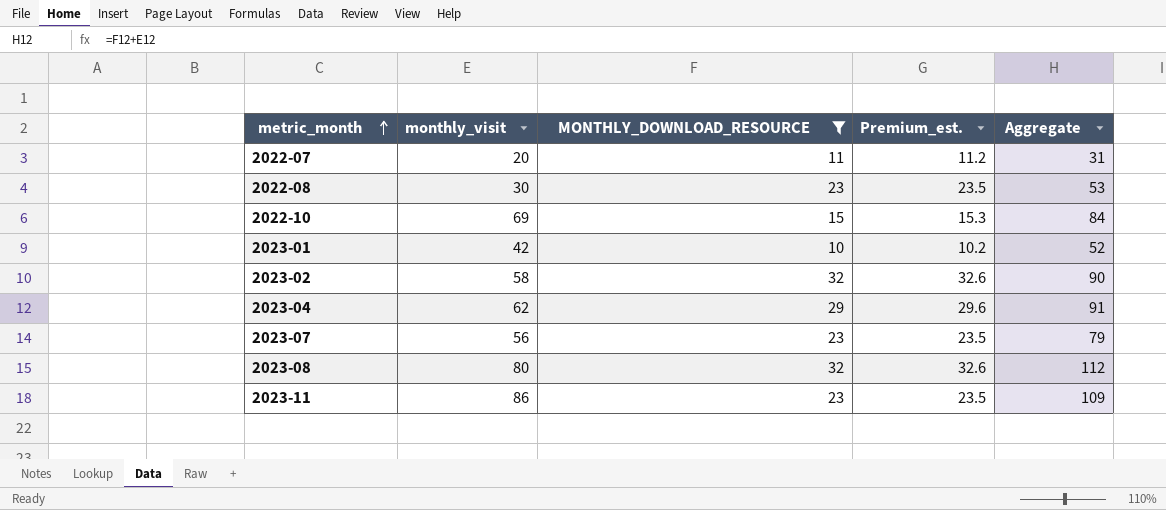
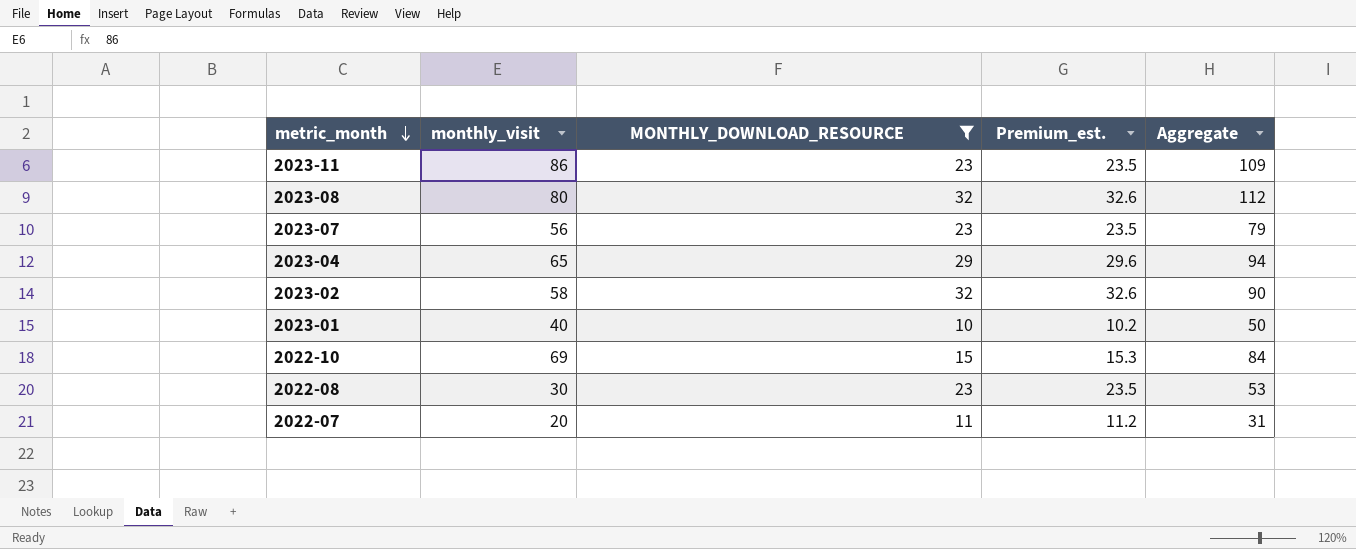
row order: metric_month ascending -> metric_month descending
2023-04 | monthly_visit: 62 -> 65
2023-04 | Aggregate: 91 -> 94
2023-01 | monthly_visit: 42 -> 40
2023-01 | Aggregate: 52 -> 50

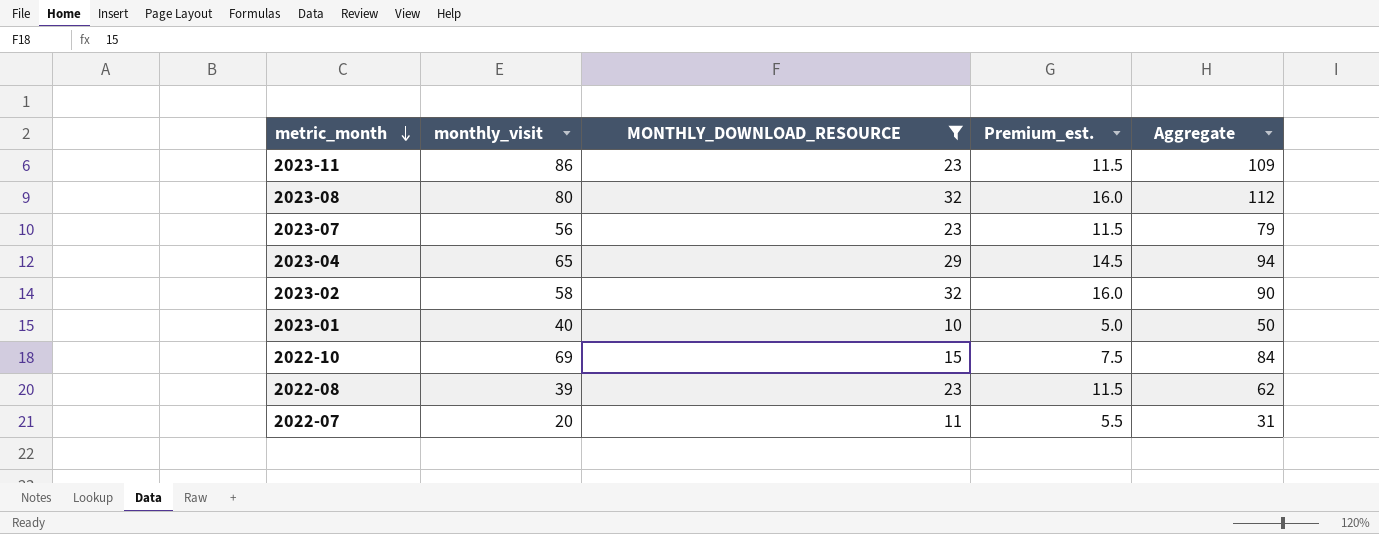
column Premium_est. | formula: [MONTHLY_DOWNLOAD_RESOURCE] * 1.02 -> [MONTHLY_DOWNLOAD_RESOURCE] * 0.5
2022-08 | monthly_visit: 30 -> 39
2022-08 | Aggregate: 53 -> 62

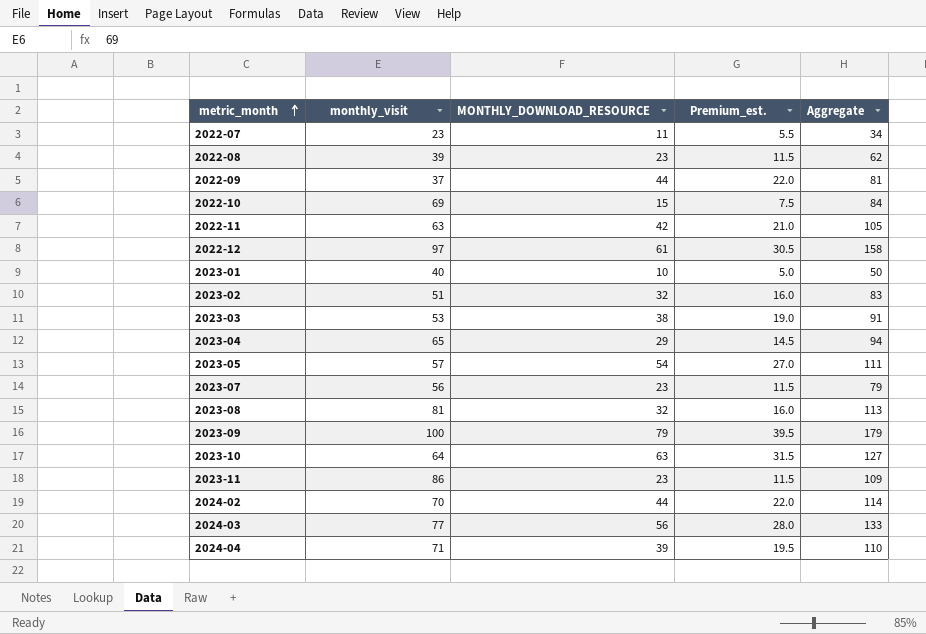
filter: MONTHLY_DOWNLOAD_RESOURCE <= 32 -> none
row order: metric_month descending -> metric_month ascending
2022-07 | monthly_visit: 20 -> 23
2022-07 | Aggregate: 31 -> 34
2023-02 | monthly_visit: 58 -> 51
2023-02 | Aggregate: 90 -> 83
2023-08 | monthly_visit: 80 -> 81
2023-08 | Aggregate: 112 -> 113

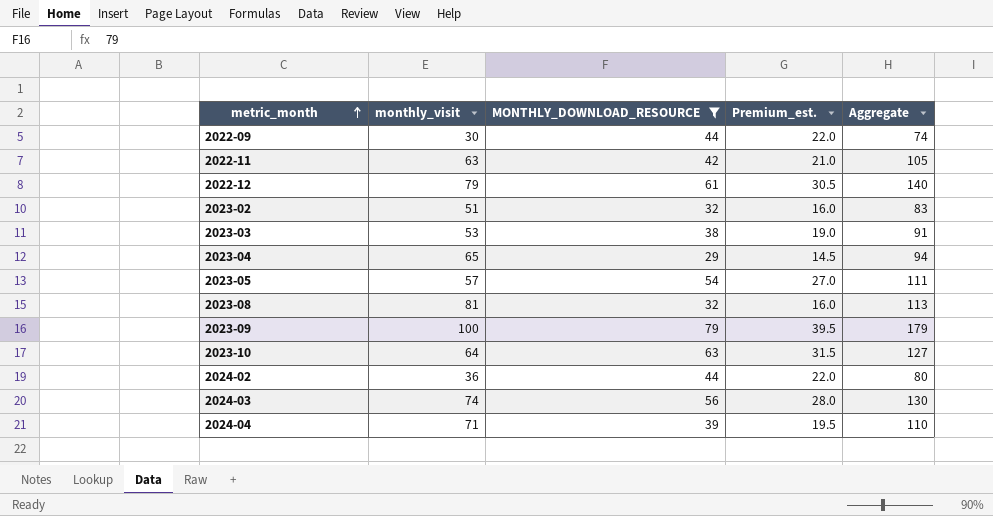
filter: none -> MONTHLY_DOWNLOAD_RESOURCE >= 29
2022-09 | monthly_visit: 37 -> 30
2022-09 | Aggregate: 81 -> 74
2022-12 | monthly_visit: 97 -> 79
2022-12 | Aggregate: 158 -> 140
2024-02 | monthly_visit: 70 -> 36
2024-02 | Aggregate: 114 -> 80
2024-03 | monthly_visit: 77 -> 74
2024-03 | Aggregate: 133 -> 130

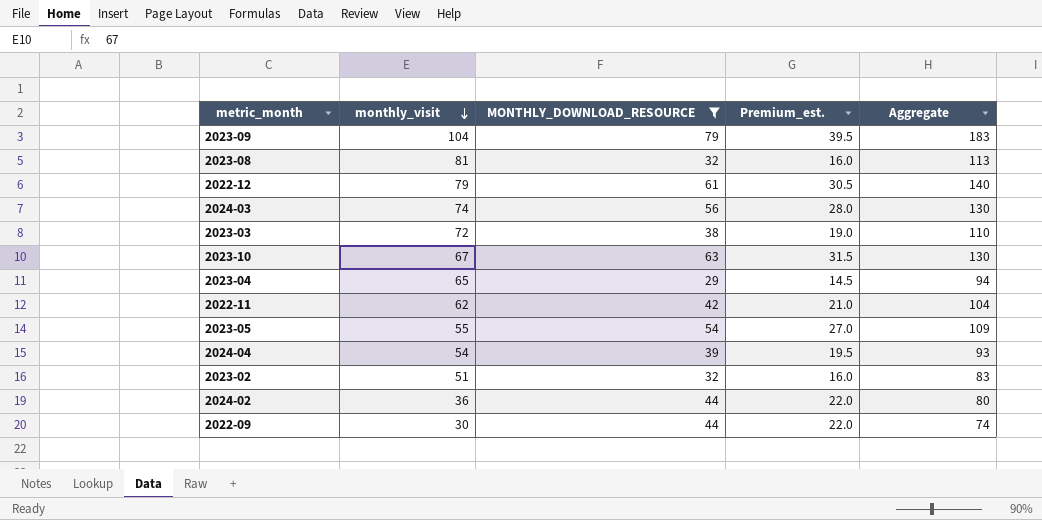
row order: metric_month ascending -> monthly_visit descending
2023-09 | monthly_visit: 100 -> 104
2023-09 | Aggregate: 179 -> 183
2023-03 | monthly_visit: 53 -> 72
2023-03 | Aggregate: 91 -> 110
2023-10 | monthly_visit: 64 -> 67
2023-10 | Aggregate: 127 -> 130
2022-11 | monthly_visit: 63 -> 62
2022-11 | Aggregate: 105 -> 104
2023-05 | monthly_visit: 57 -> 55
2023-05 | Aggregate: 111 -> 109
2024-04 | monthly_visit: 71 -> 54
2024-04 | Aggregate: 110 -> 93

